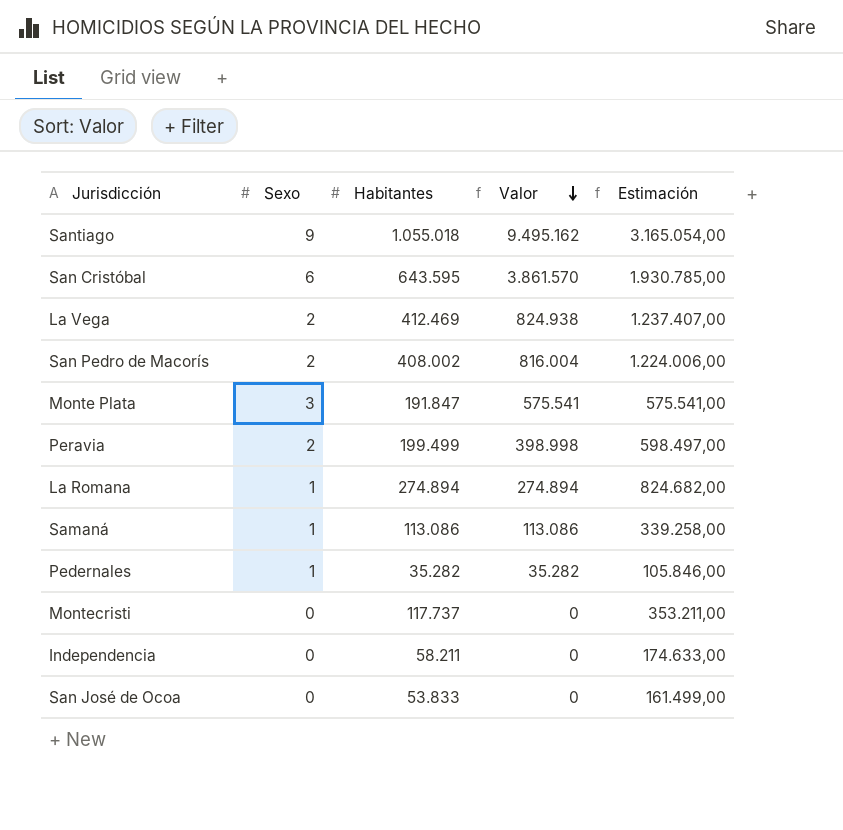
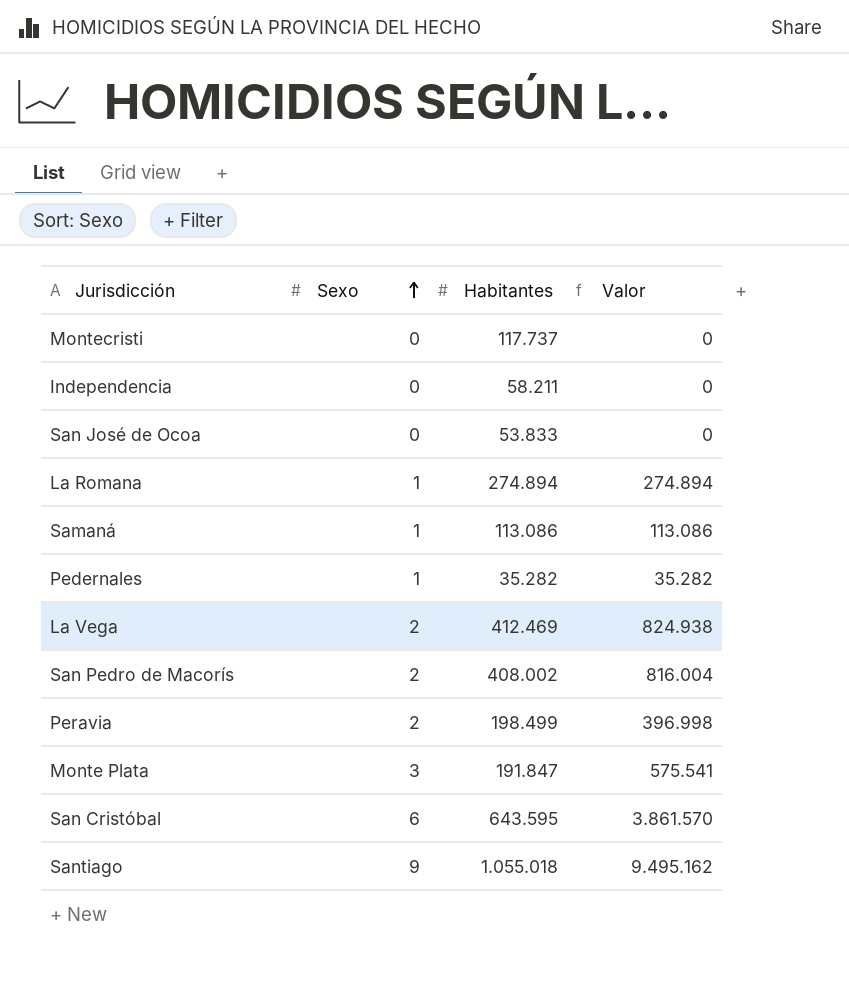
row order: Valor descending -> Sexo ascending
column Estimación | formula: [Habitantes] * 3 -> none
Peravia | Habitantes: 199.499 -> 198.499
Peravia | Valor: 398.998 -> 396.998

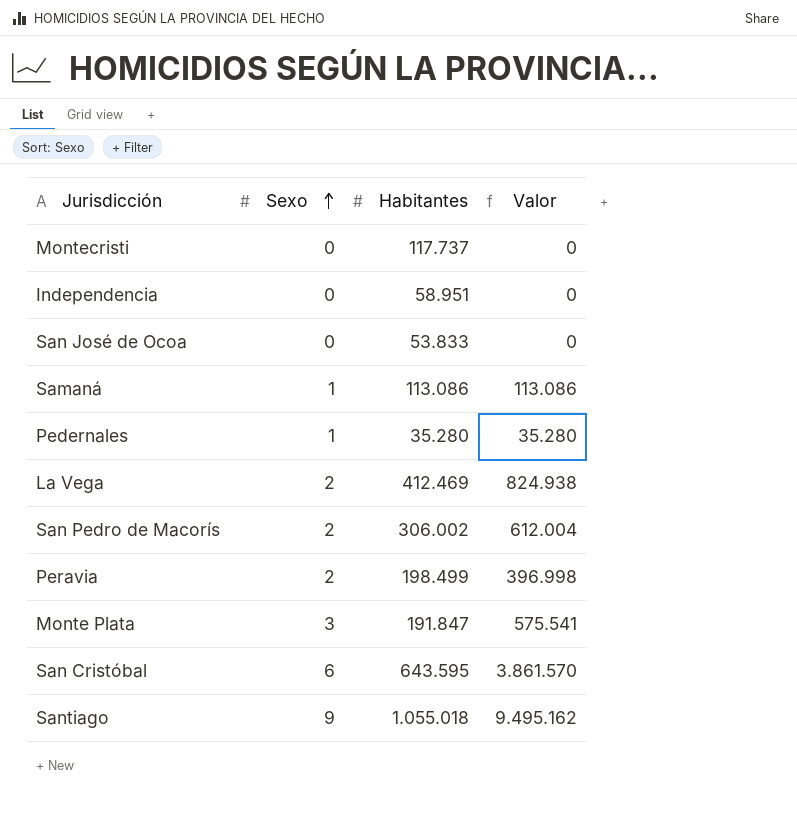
row La Romana: 1 | 274.894 | 274.894 -> none
Independencia | Habitantes: 58.211 -> 58.951
Pedernales | Habitantes: 35.282 -> 35.280
Pedernales | Valor: 35.282 -> 35.280
San Pedro de Macorís | Habitantes: 408.002 -> 306.002
San Pedro de Macorís | Valor: 816.004 -> 612.004

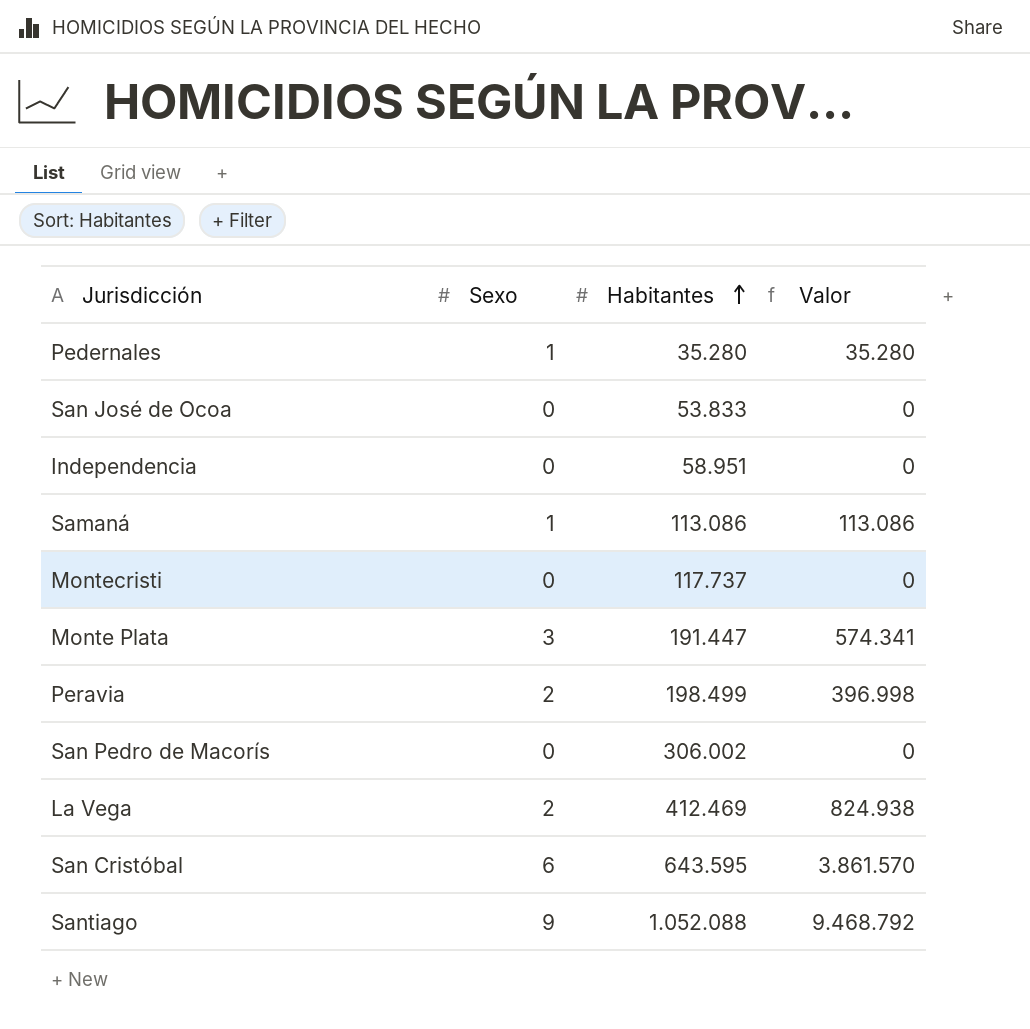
row order: Sexo ascending -> Habitantes ascending
Monte Plata | Habitantes: 191.847 -> 191.447
Monte Plata | Valor: 575.541 -> 574.341
San Pedro de Macorís | Sexo: 2 -> 0
San Pedro de Macorís | Valor: 612.004 -> 0
Santiago | Habitantes: 1.055.018 -> 1.052.088
Santiago | Valor: 9.495.162 -> 9.468.792

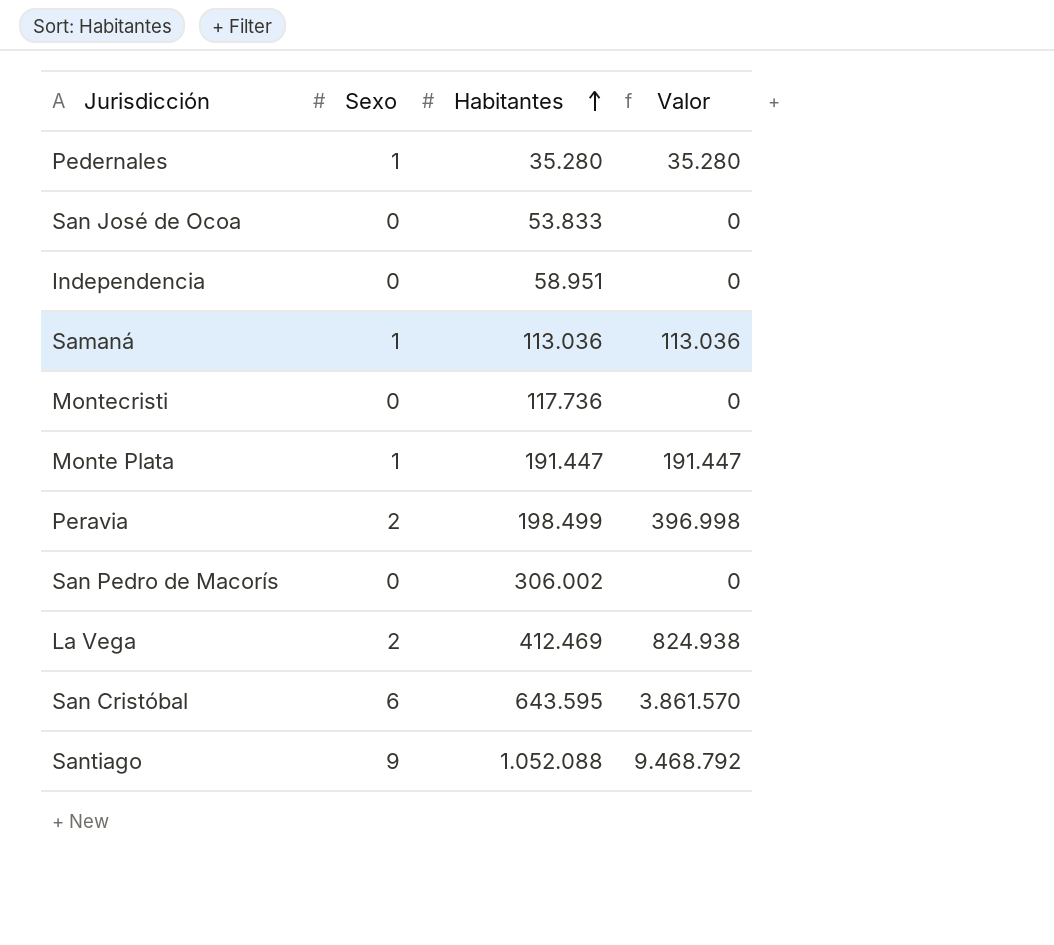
Samaná | Habitantes: 113.086 -> 113.036
Samaná | Valor: 113.086 -> 113.036
Montecristi | Habitantes: 117.737 -> 117.736
Monte Plata | Sexo: 3 -> 1
Monte Plata | Valor: 574.341 -> 191.447

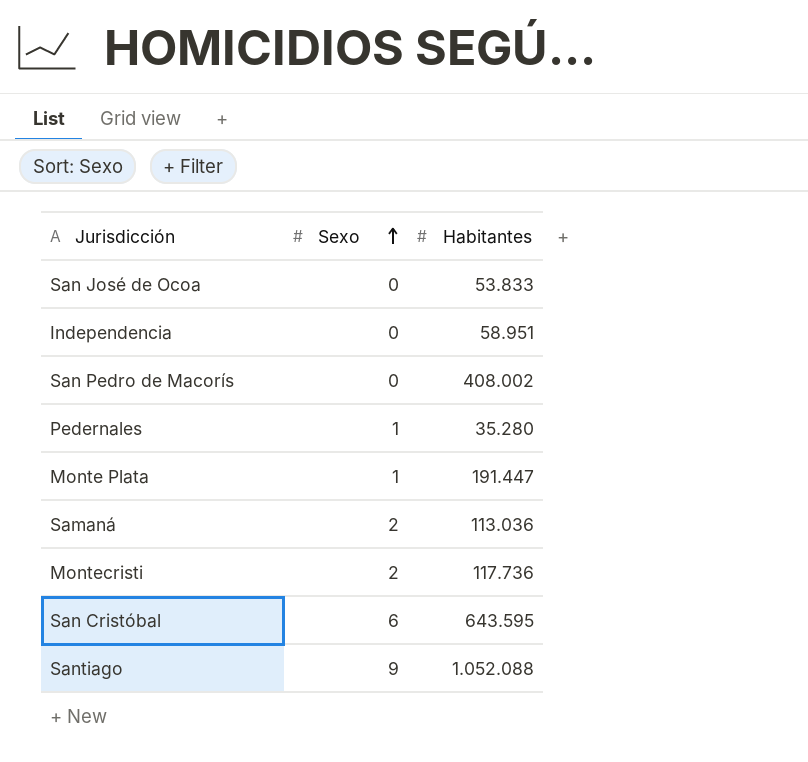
row order: Habitantes ascending -> Sexo ascending
column Valor | formula: [Sexo] * [Habitantes] -> none
row Peravia: 2 | 198.499 | 396.998 -> none
row La Vega: 2 | 412.469 | 824.938 -> none
San Pedro de Macorís | Habitantes: 306.002 -> 408.002
Samaná | Sexo: 1 -> 2
Montecristi | Sexo: 0 -> 2

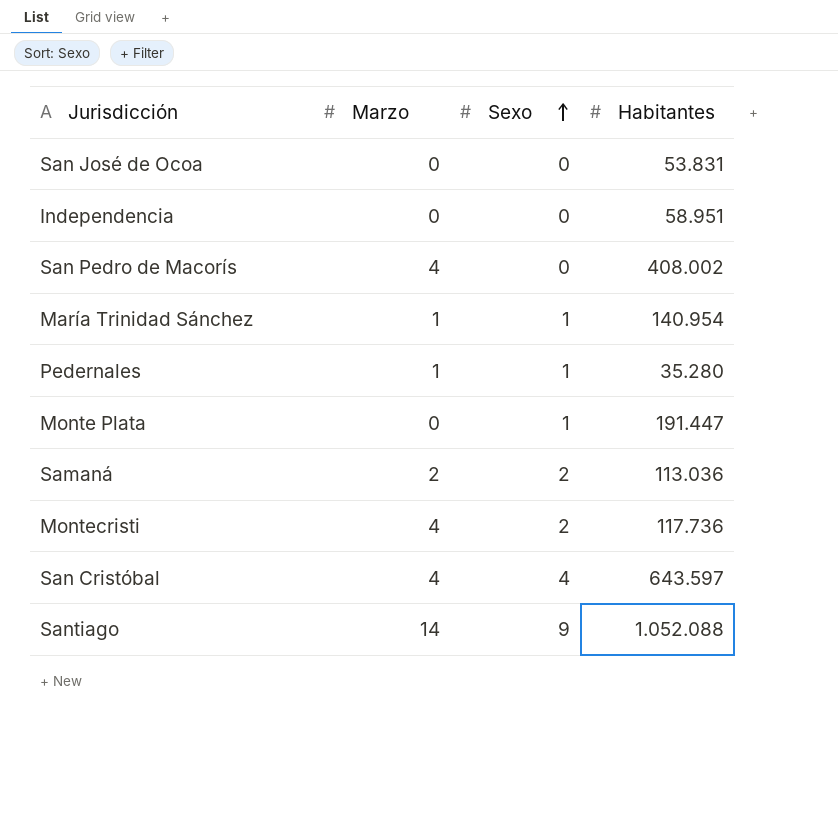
column Marzo | position: none -> 2
San José de Ocoa | Habitantes: 53.833 -> 53.831
row María Trinidad Sánchez: none -> 1 | 1 | 140.954
San Cristóbal | Sexo: 6 -> 4
San Cristóbal | Habitantes: 643.595 -> 643.597

